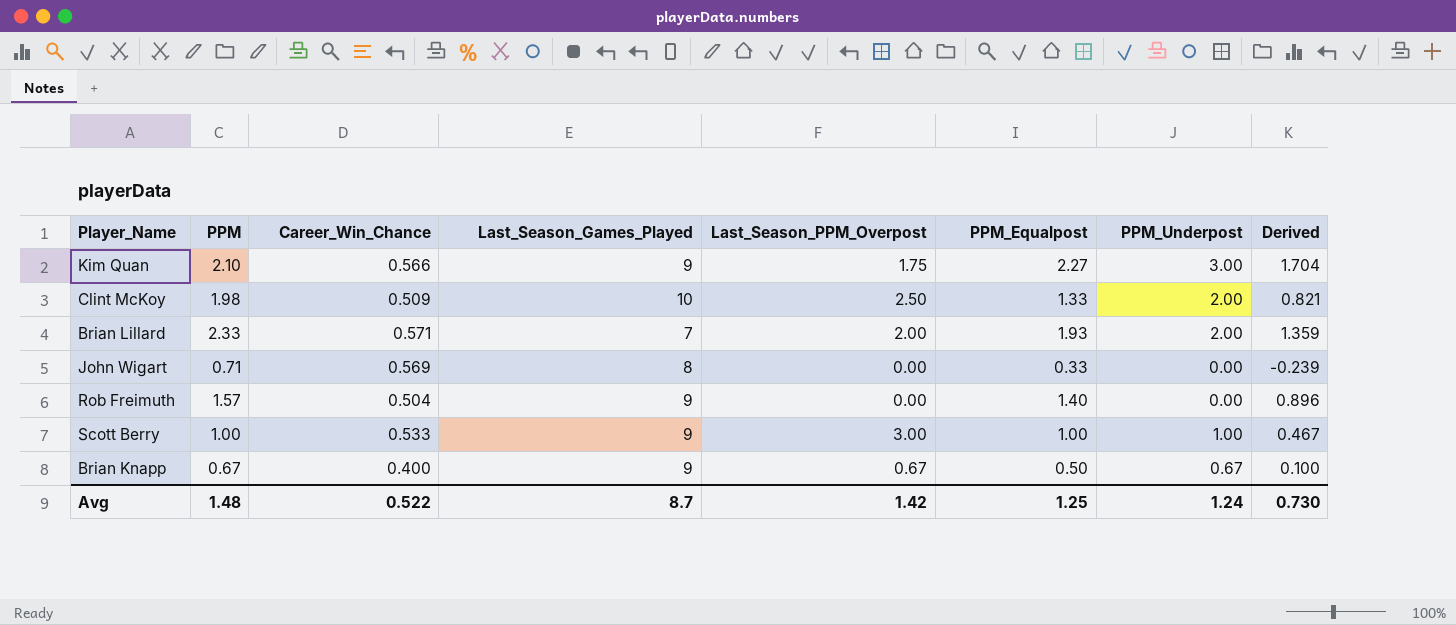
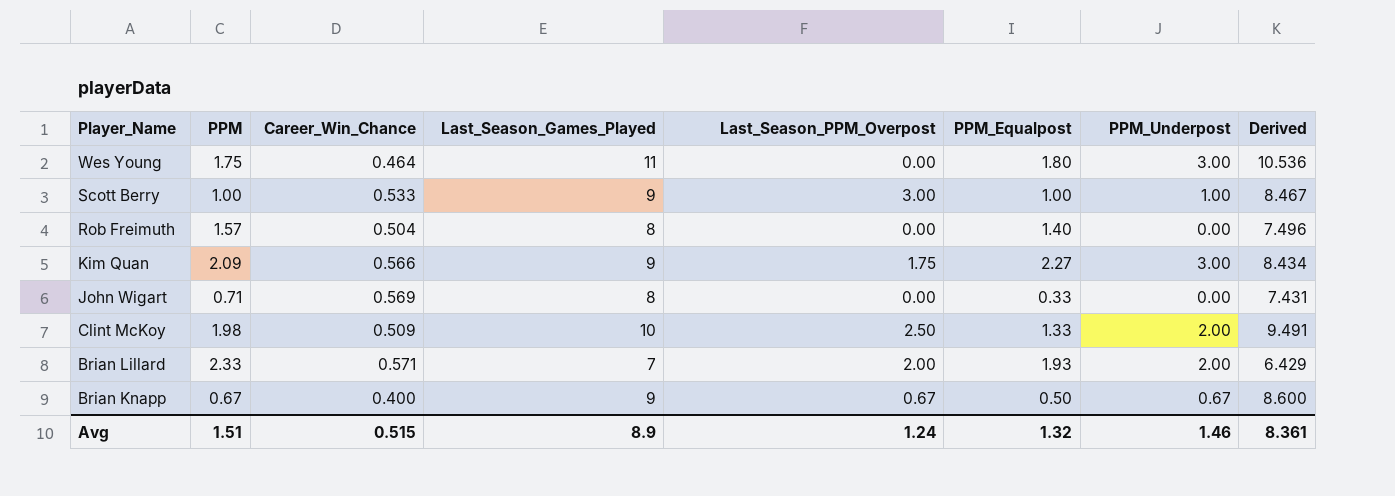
row order: none -> Player_Name descending
column Derived | formula: [PPM_Equalpost] - [Career_Win_Chance] -> [Last_Season_Games_Played] - [Career_Win_Chance]
row Wes Young: none -> 1.75 | 0.464 | 11 | 0.00 | 1.80 | 3.00 | 10.536
Rob Freimuth | Last_Season_Games_Played: 9 -> 8
Kim Quan | PPM: 2.10 -> 2.09
Avg | PPM: 1.48 -> 1.51
Avg | Career_Win_Chance: 0.522 -> 0.515
Avg | Last_Season_Games_Played: 8.7 -> 8.9
Avg | Last_Season_PPM_Overpost: 1.42 -> 1.24
Avg | PPM_Equalpost: 1.25 -> 1.32
Avg | PPM_Underpost: 1.24 -> 1.46
Avg | Derived: 0.730 -> 8.361

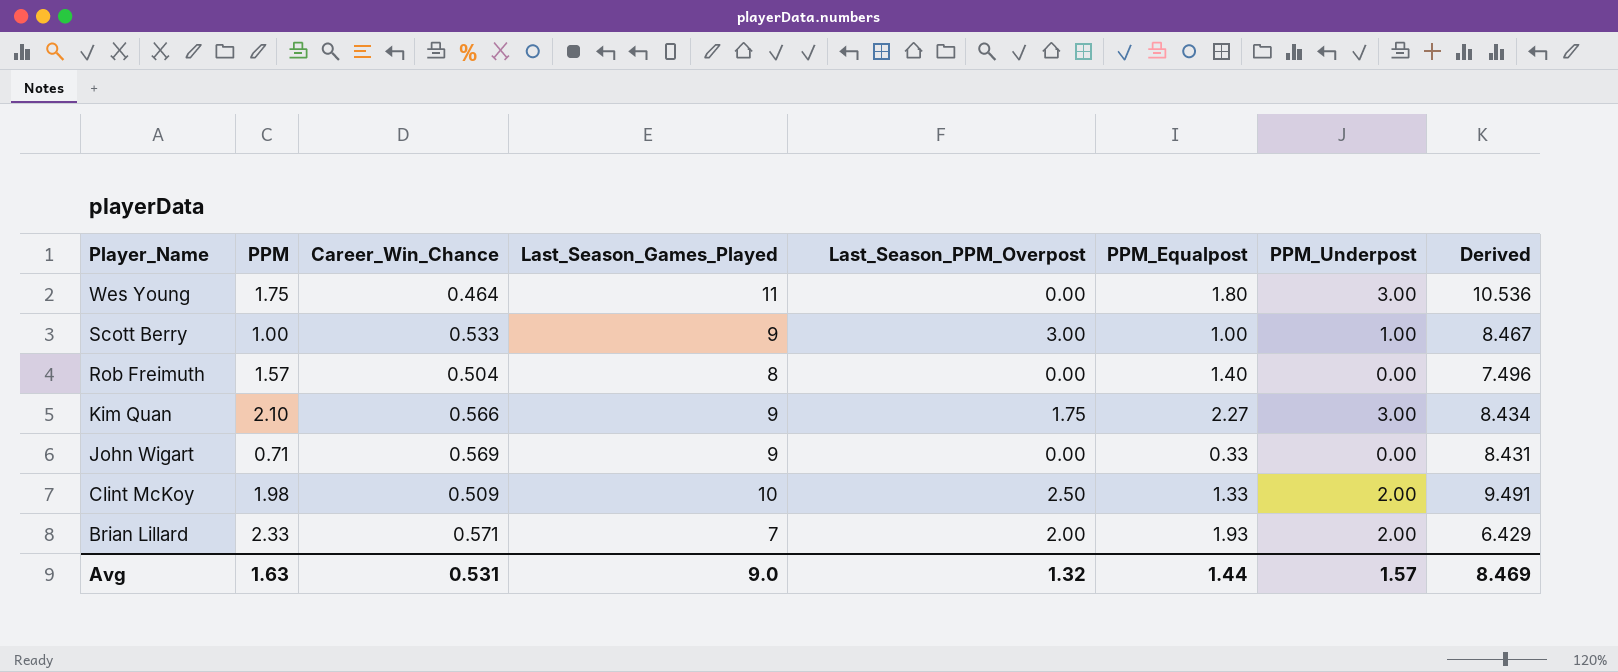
row Brian Knapp: 0.67 | 0.400 | 9 | 0.67 | 0.50 | 0.67 | 8.600 -> none
Kim Quan | PPM: 2.09 -> 2.10
John Wigart | Last_Season_Games_Played: 8 -> 9
John Wigart | Derived: 7.431 -> 8.431
Avg | PPM: 1.51 -> 1.63
Avg | Career_Win_Chance: 0.515 -> 0.531
Avg | Last_Season_Games_Played: 8.9 -> 9.0
Avg | Last_Season_PPM_Overpost: 1.24 -> 1.32
Avg | PPM_Equalpost: 1.32 -> 1.44
Avg | PPM_Underpost: 1.46 -> 1.57
Avg | Derived: 8.361 -> 8.469

